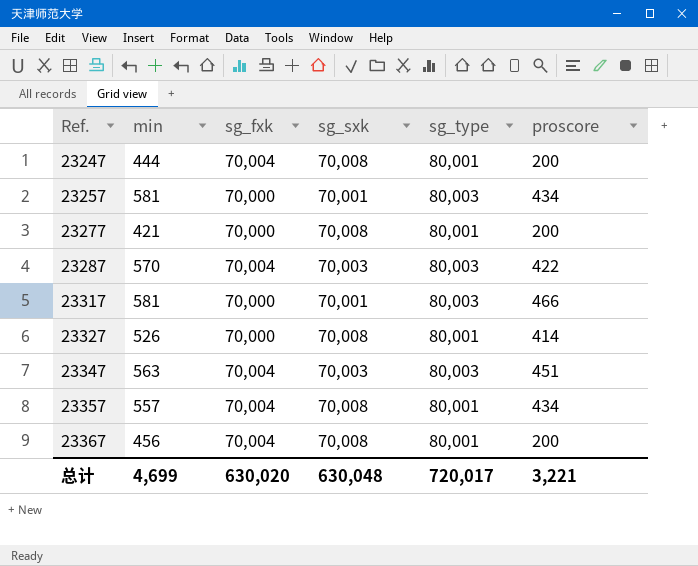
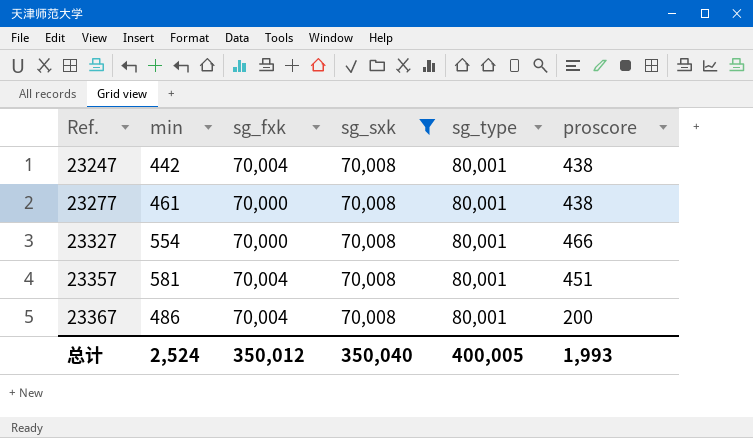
filter: none -> sg_sxk = 70,008
23247 | min: 444 -> 442
23247 | proscore: 200 -> 438
23277 | min: 421 -> 461
23277 | proscore: 200 -> 438
23327 | min: 526 -> 554
23327 | proscore: 414 -> 466
23357 | min: 557 -> 581
23357 | proscore: 434 -> 451
23367 | min: 456 -> 486
总计 | min: 4,699 -> 2,524
总计 | sg_fxk: 630,020 -> 350,012
总计 | sg_sxk: 630,048 -> 350,040
总计 | sg_type: 720,017 -> 400,005
总计 | proscore: 3,221 -> 1,993

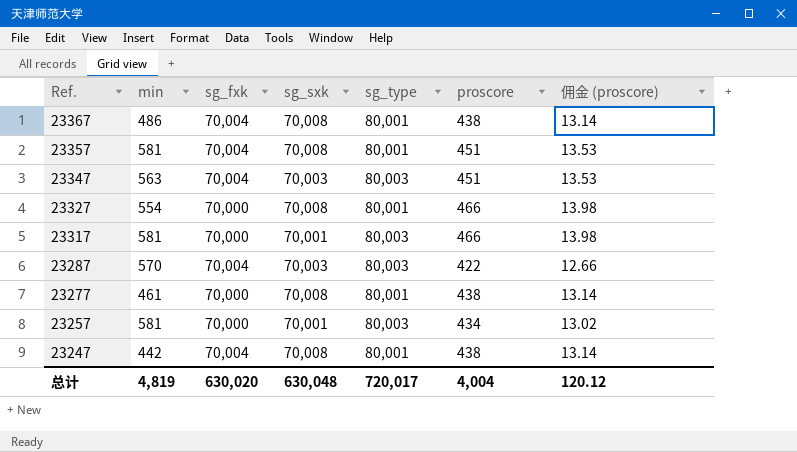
filter: sg_sxk = 70,008 -> none
row order: Ref. ascending -> Ref. descending
column 佣金 (proscore) | formula: none -> [proscore] * 0.03
23367 | proscore: 200 -> 438
总计 | min: 2,524 -> 4,819
总计 | sg_fxk: 350,012 -> 630,020
总计 | sg_sxk: 350,040 -> 630,048
总计 | sg_type: 400,005 -> 720,017
总计 | proscore: 1,993 -> 4,004

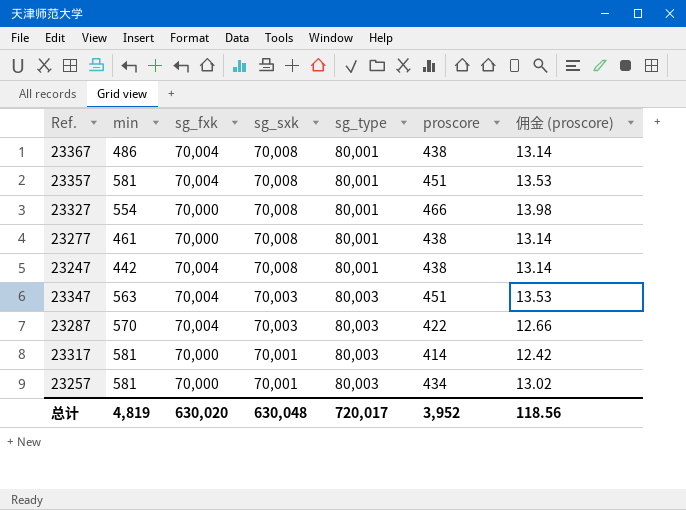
row order: Ref. descending -> sg_sxk descending
23317 | proscore: 466 -> 414
23317 | 佣金 (proscore): 13.98 -> 12.42
总计 | proscore: 4,004 -> 3,952
总计 | 佣金 (proscore): 120.12 -> 118.56

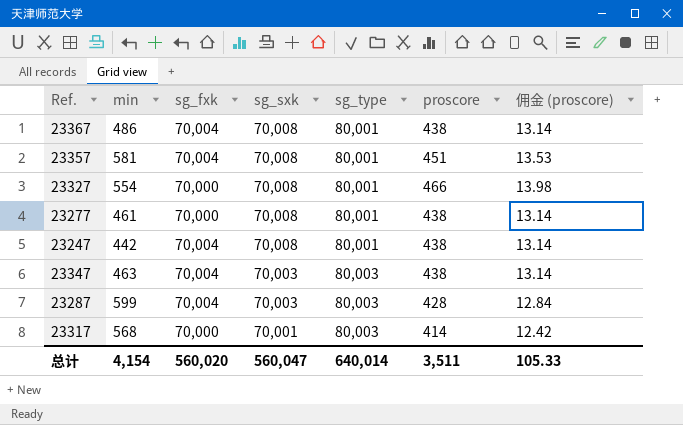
row 23257: 581 | 70,000 | 70,001 | 80,003 | 434 | 13.02 -> none
23347 | min: 563 -> 463
23347 | proscore: 451 -> 438
23347 | 佣金 (proscore): 13.53 -> 13.14
23287 | min: 570 -> 599
23287 | proscore: 422 -> 428
23287 | 佣金 (proscore): 12.66 -> 12.84
23317 | min: 581 -> 568
总计 | min: 4,819 -> 4,154
总计 | sg_fxk: 630,020 -> 560,020
总计 | sg_sxk: 630,048 -> 560,047
总计 | sg_type: 720,017 -> 640,014
总计 | proscore: 3,952 -> 3,511
总计 | 佣金 (proscore): 118.56 -> 105.33

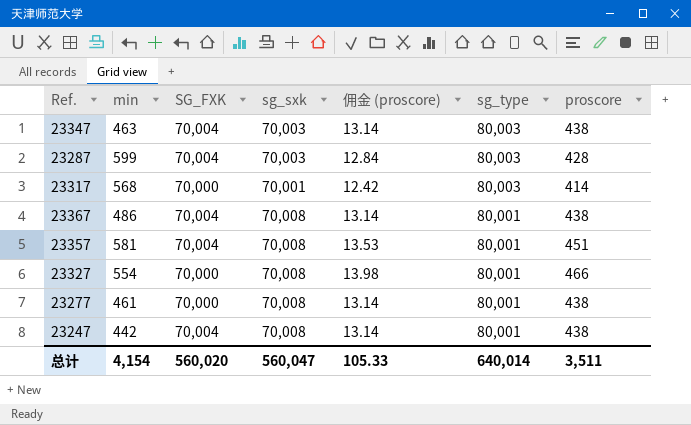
row order: sg_sxk descending -> sg_type descending
column name: sg_fxk -> SG_FXK
column 佣金 (proscore) | position: 7 -> 5

